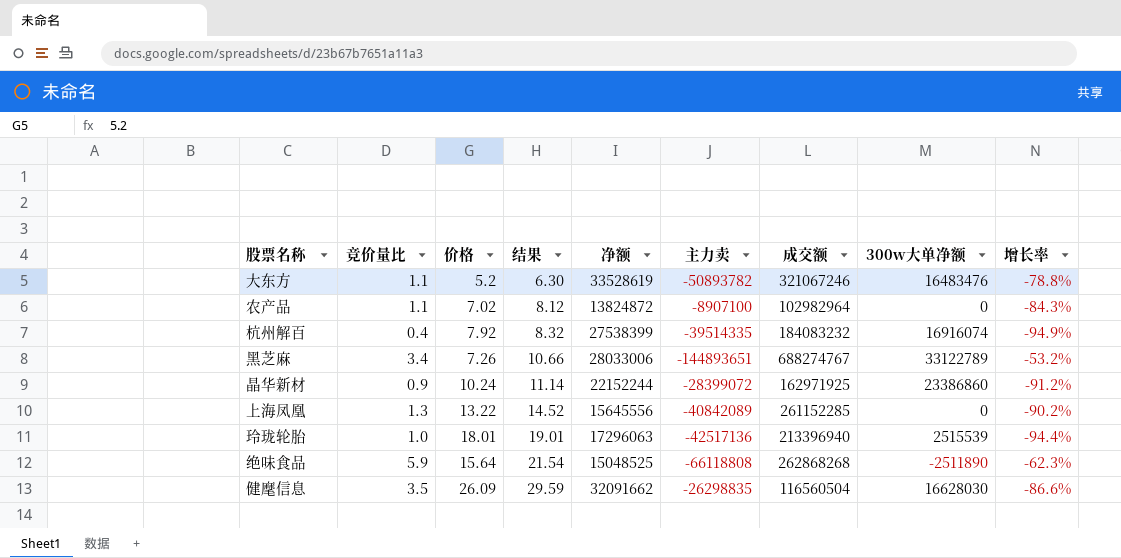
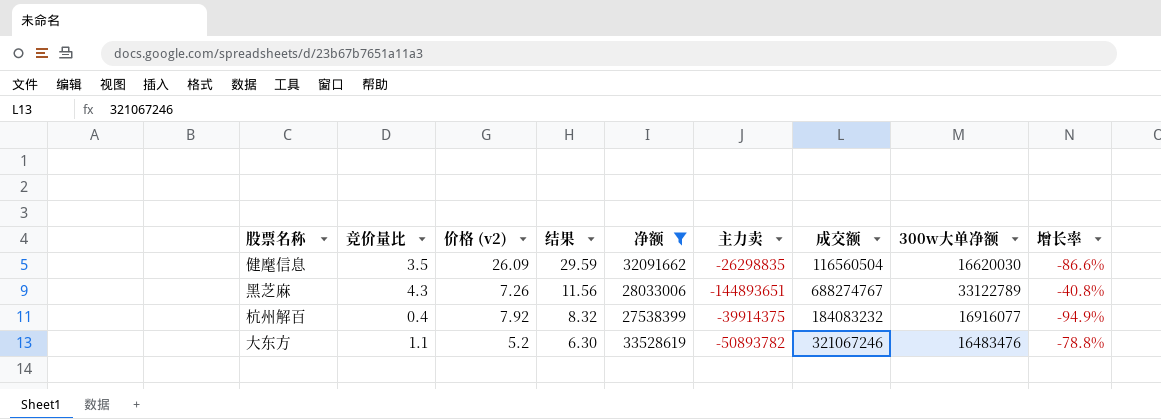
filter: none -> 净额 >= 27538399
row order: 结果 ascending -> 结果 descending
column name: 价格 -> 价格 (v2)
健麾信息 | 300w大单净额: 16628030 -> 16620030
黑芝麻 | 竞价量比: 3.4 -> 4.3
黑芝麻 | 结果: 10.66 -> 11.56
黑芝麻 | 增长率: -53.2% -> -40.8%
杭州解百 | 主力卖: -39514335 -> -39914375
杭州解百 | 300w大单净额: 16916074 -> 16916077

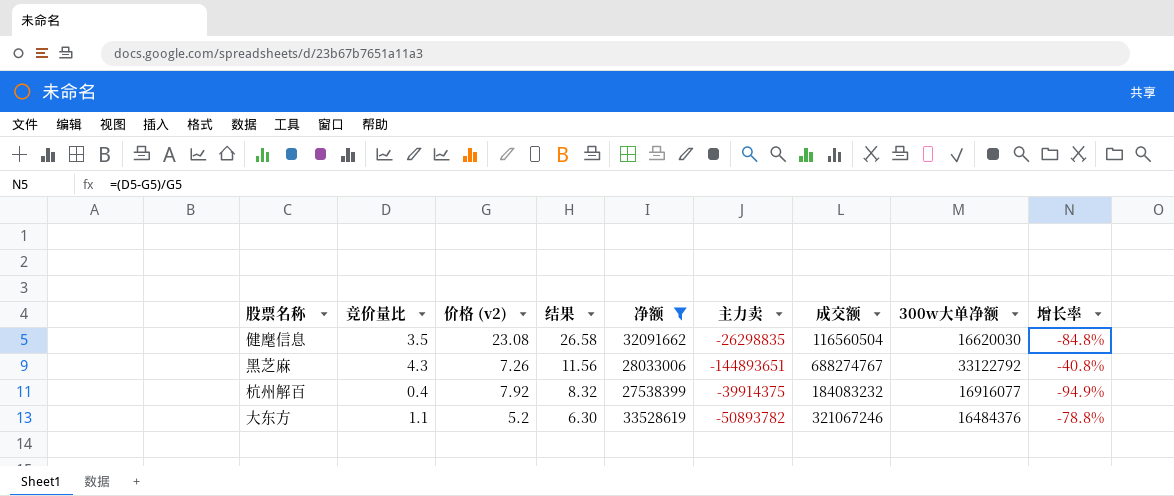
健麾信息 | 价格 (v2): 26.09 -> 23.08
健麾信息 | 结果: 29.59 -> 26.58
健麾信息 | 增长率: -86.6% -> -84.8%
黑芝麻 | 300w大单净额: 33122789 -> 33122792
大东方 | 300w大单净额: 16483476 -> 16484376

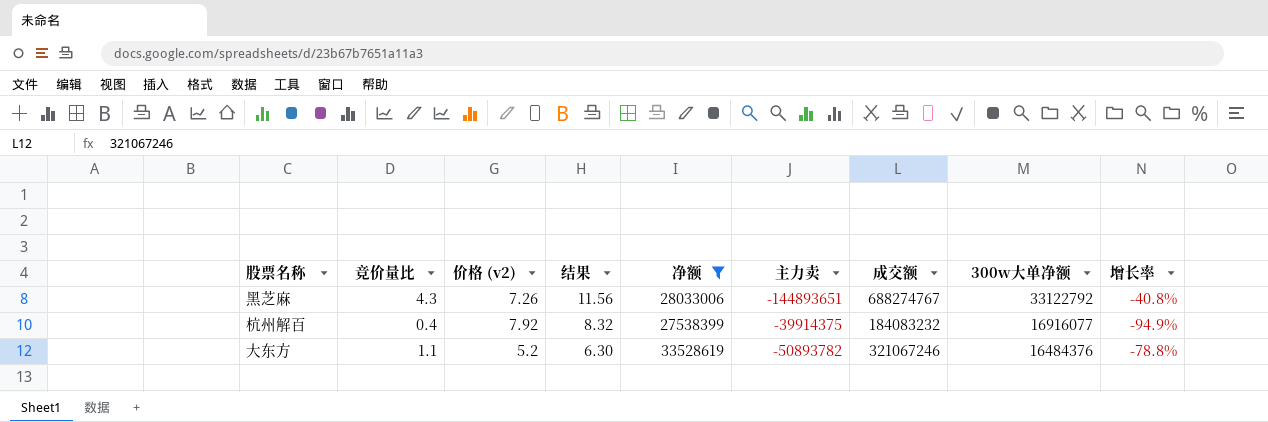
row 健麾信息: 3.5 | 23.08 | 26.58 | 32091662 | -26298835 | 116560504 | 16620030 | -84.8% -> none

